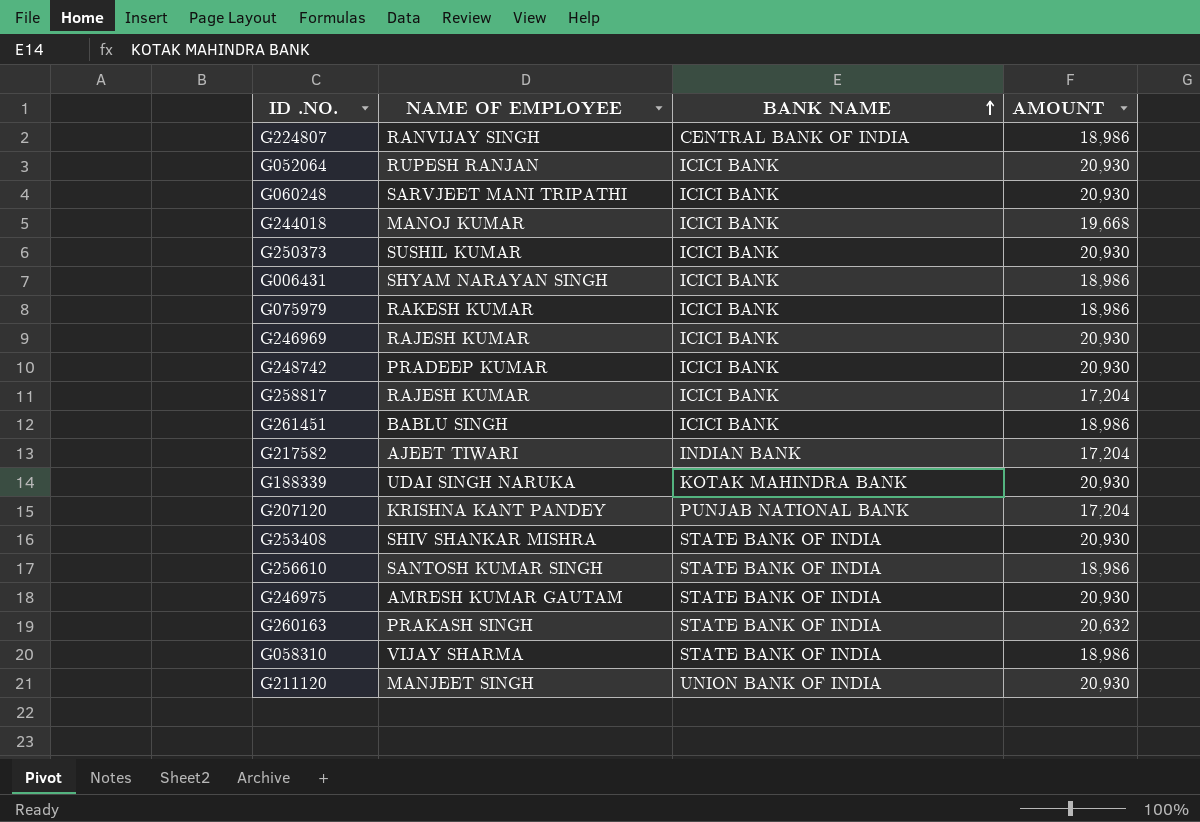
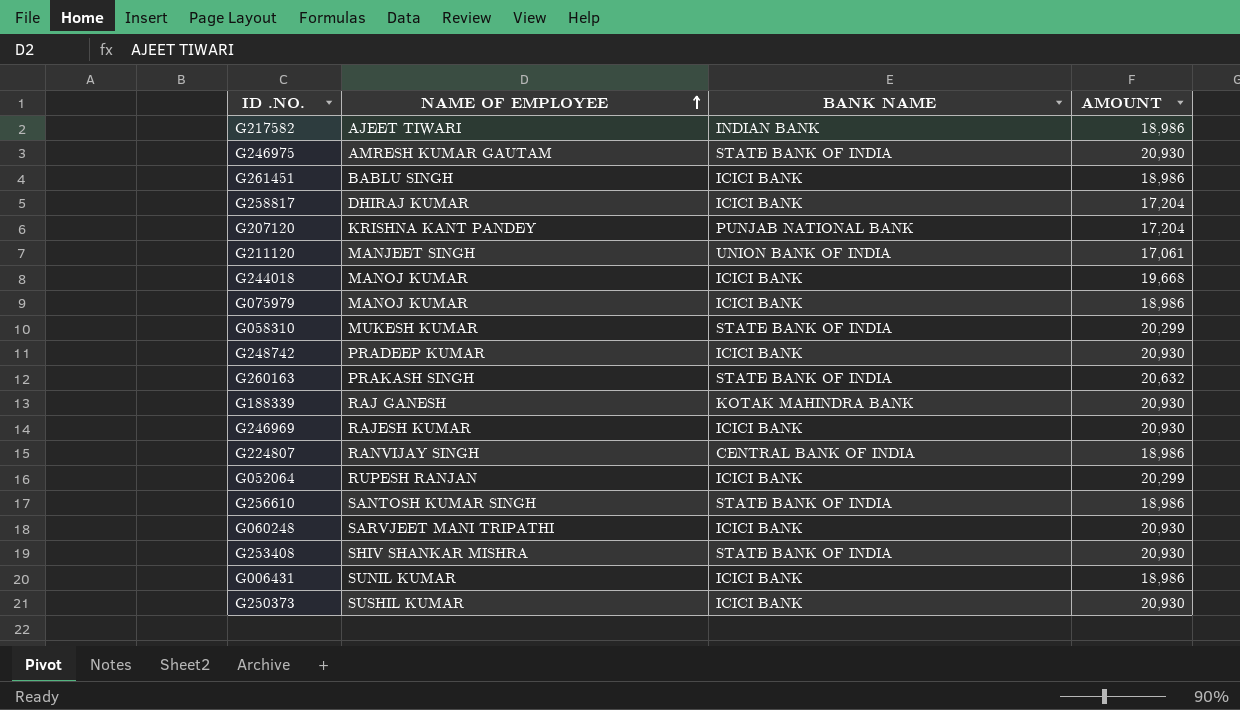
row order: BANK NAME ascending -> NAME OF EMPLOYEE ascending
G217582 | AMOUNT: 17,204 -> 18,986
G258817 | NAME OF EMPLOYEE: RAJESH KUMAR -> DHIRAJ KUMAR
G211120 | AMOUNT: 20,930 -> 17,061
G075979 | NAME OF EMPLOYEE: RAKESH KUMAR -> MANOJ KUMAR
G058310 | NAME OF EMPLOYEE: VIJAY SHARMA -> MUKESH KUMAR
G058310 | AMOUNT: 18,986 -> 20,299
G188339 | NAME OF EMPLOYEE: UDAI SINGH NARUKA -> RAJ GANESH
G052064 | AMOUNT: 20,930 -> 20,299
G006431 | NAME OF EMPLOYEE: SHYAM NARAYAN SINGH -> SUNIL KUMAR

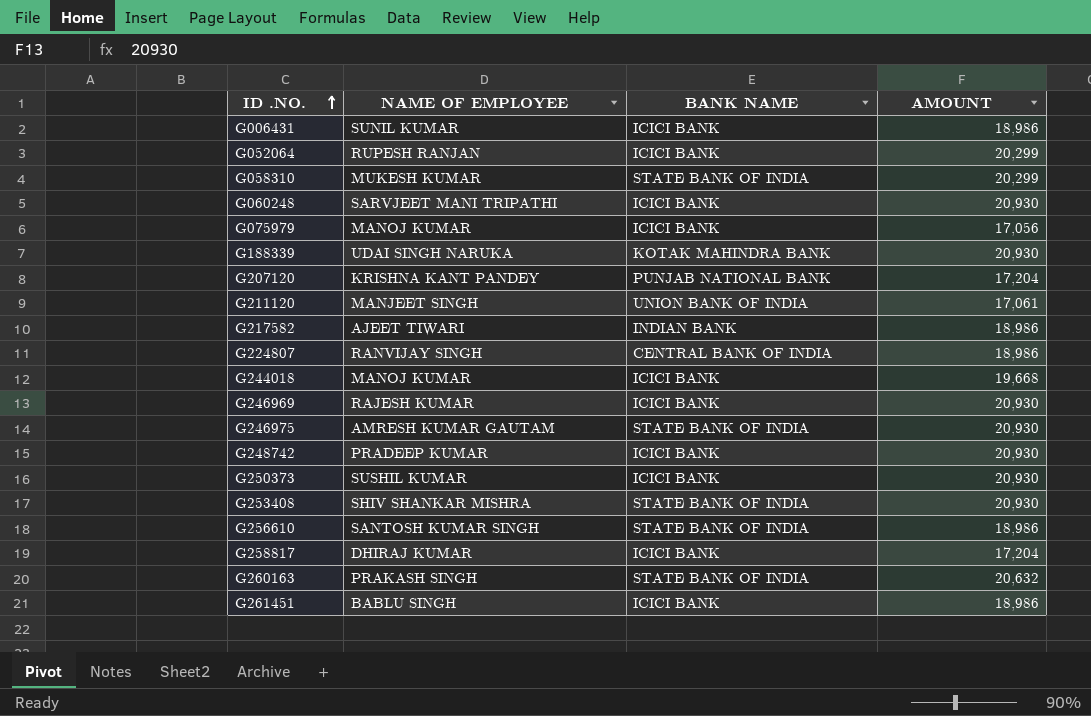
row order: NAME OF EMPLOYEE ascending -> ID .NO. ascending
G075979 | AMOUNT: 18,986 -> 17,056
G188339 | NAME OF EMPLOYEE: RAJ GANESH -> UDAI SINGH NARUKA

